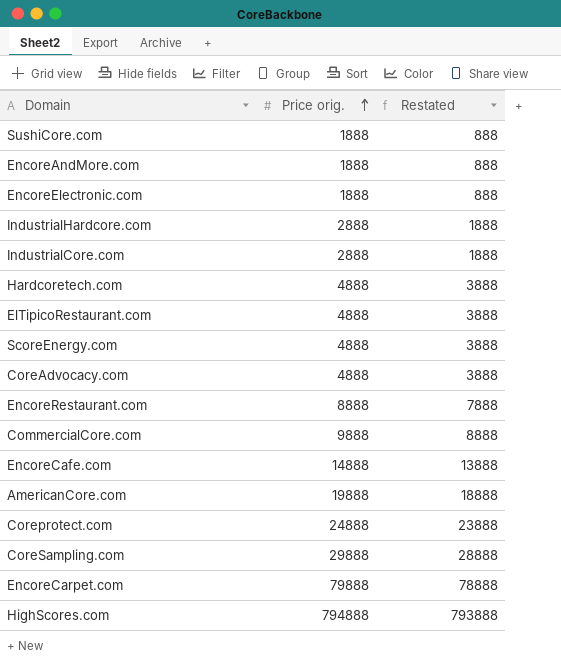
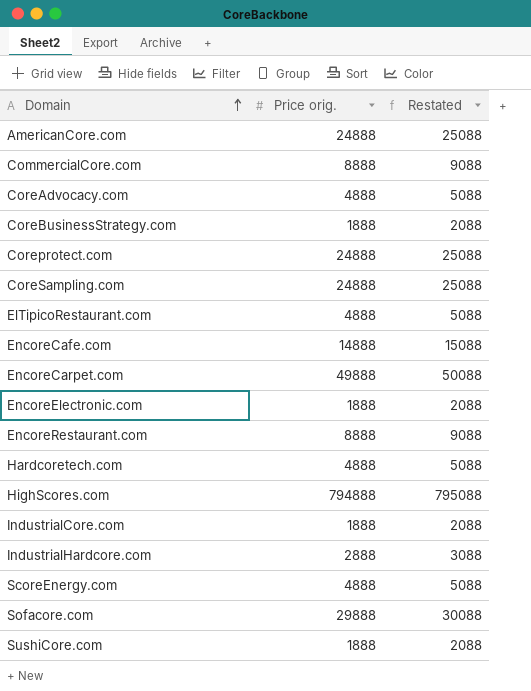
row order: Price orig. ascending -> Domain ascending
column Restated | formula: [Price orig.] - 1000 -> [Price orig.] + 200
row EncoreAndMore.com: 1888 | 888 -> none
AmericanCore.com | Price orig.: 19888 -> 24888
CommercialCore.com | Price orig.: 9888 -> 8888
row CoreBusinessStrategy.com: none -> 1888 | 2088
CoreSampling.com | Price orig.: 29888 -> 24888
EncoreCarpet.com | Price orig.: 79888 -> 49888
IndustrialCore.com | Price orig.: 2888 -> 1888
row Sofacore.com: none -> 29888 | 30088

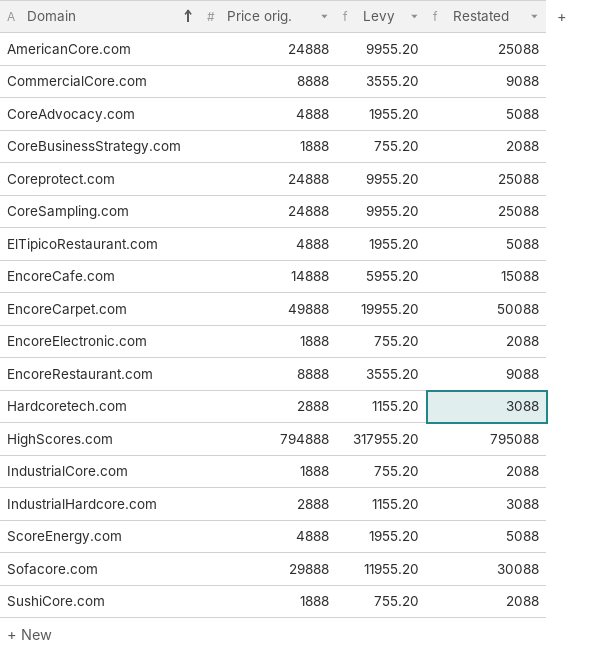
column Levy | formula: none -> [Price orig.] * 0.4
Hardcoretech.com | Price orig.: 4888 -> 2888
Hardcoretech.com | Restated: 5088 -> 3088

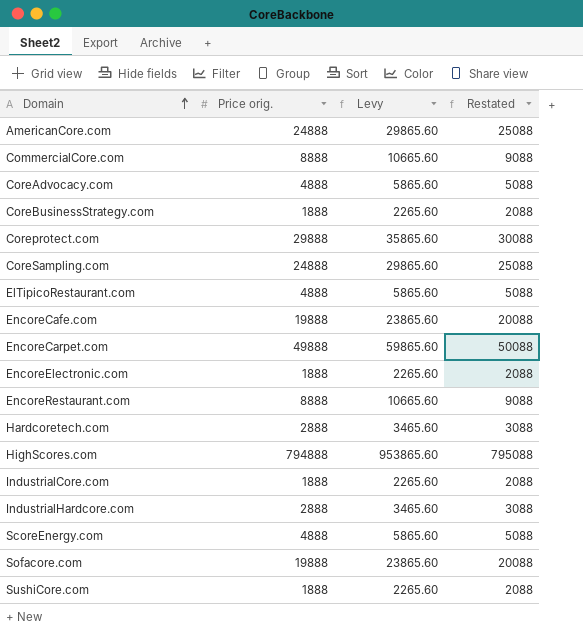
column Levy | formula: [Price orig.] * 0.4 -> [Price orig.] * 1.2
Coreprotect.com | Price orig.: 24888 -> 29888
Coreprotect.com | Restated: 25088 -> 30088
EncoreCafe.com | Price orig.: 14888 -> 19888
EncoreCafe.com | Restated: 15088 -> 20088
Sofacore.com | Price orig.: 29888 -> 19888
Sofacore.com | Restated: 30088 -> 20088

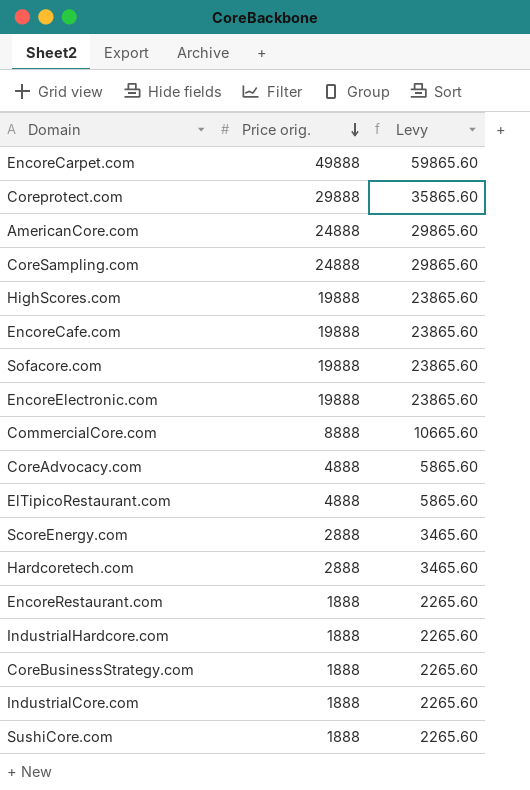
row order: Domain ascending -> Price orig. descending
column Restated | formula: [Price orig.] + 200 -> none
HighScores.com | Price orig.: 794888 -> 19888
HighScores.com | Levy: 953865.60 -> 23865.60
EncoreElectronic.com | Price orig.: 1888 -> 19888
EncoreElectronic.com | Levy: 2265.60 -> 23865.60
ScoreEnergy.com | Price orig.: 4888 -> 2888
ScoreEnergy.com | Levy: 5865.60 -> 3465.60
EncoreRestaurant.com | Price orig.: 8888 -> 1888
EncoreRestaurant.com | Levy: 10665.60 -> 2265.60
IndustrialHardcore.com | Price orig.: 2888 -> 1888
IndustrialHardcore.com | Levy: 3465.60 -> 2265.60

